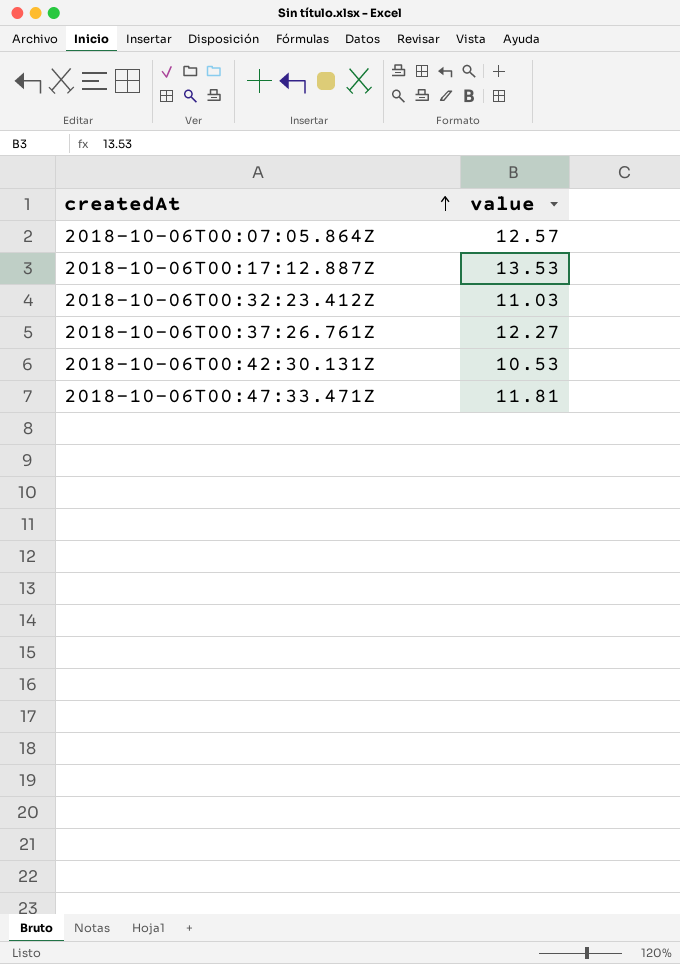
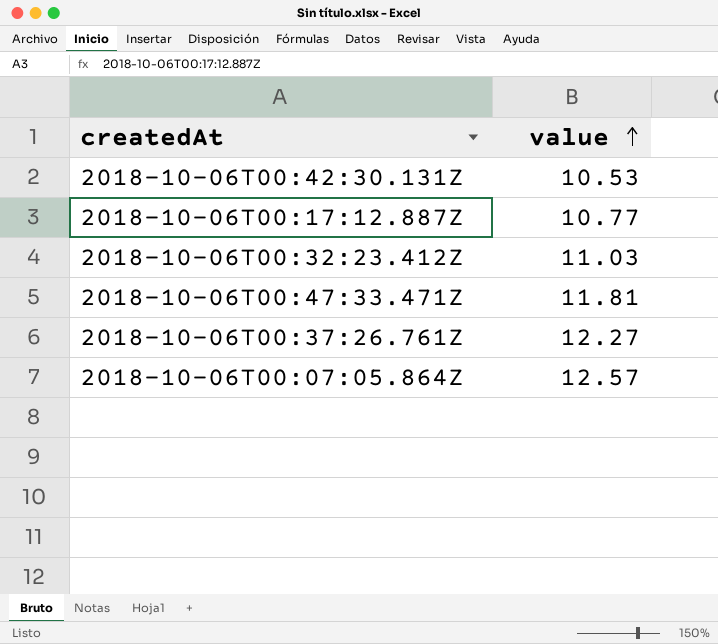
row order: createdAt ascending -> value ascending
2018-10-06T00:17:12.887Z | value: 13.53 -> 10.77

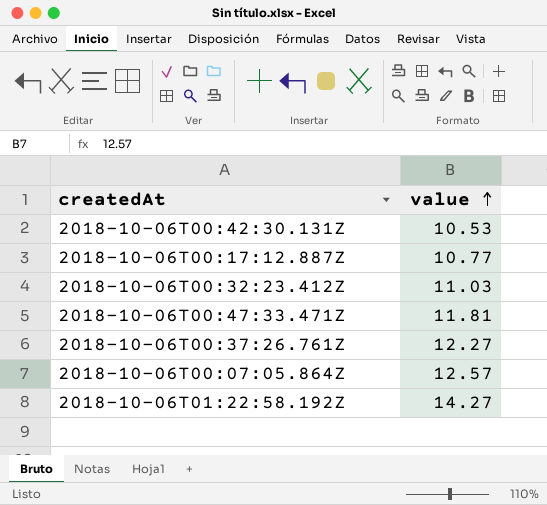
row 2018-10-06T01:22:58.192Z: none -> 14.27

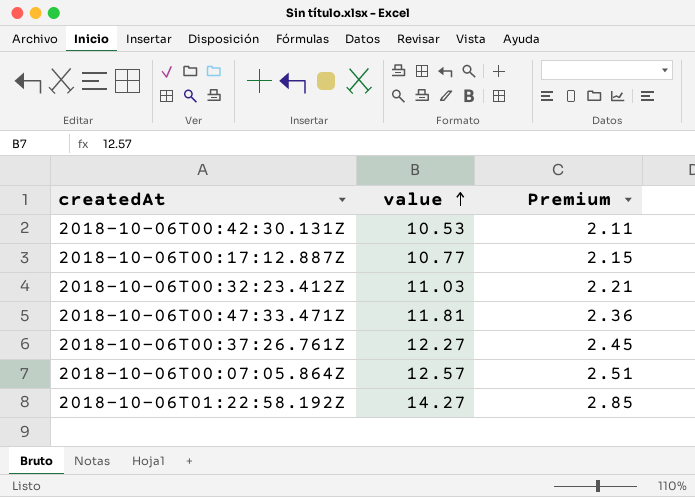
column Premium | formula: none -> [value] * 0.2

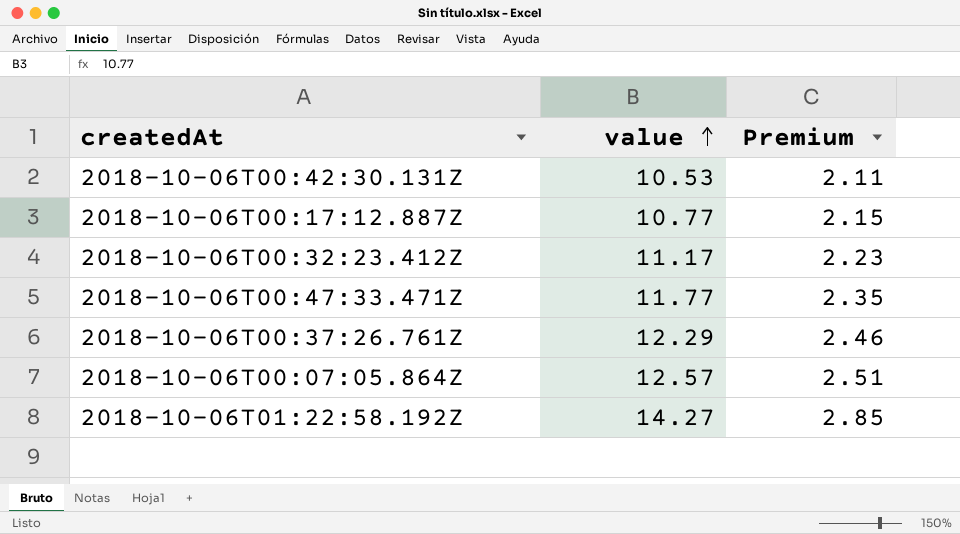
2018-10-06T00:32:23.412Z | value: 11.03 -> 11.17
2018-10-06T00:32:23.412Z | Premium: 2.21 -> 2.23
2018-10-06T00:47:33.471Z | value: 11.81 -> 11.77
2018-10-06T00:47:33.471Z | Premium: 2.36 -> 2.35
2018-10-06T00:37:26.761Z | value: 12.27 -> 12.29
2018-10-06T00:37:26.761Z | Premium: 2.45 -> 2.46

